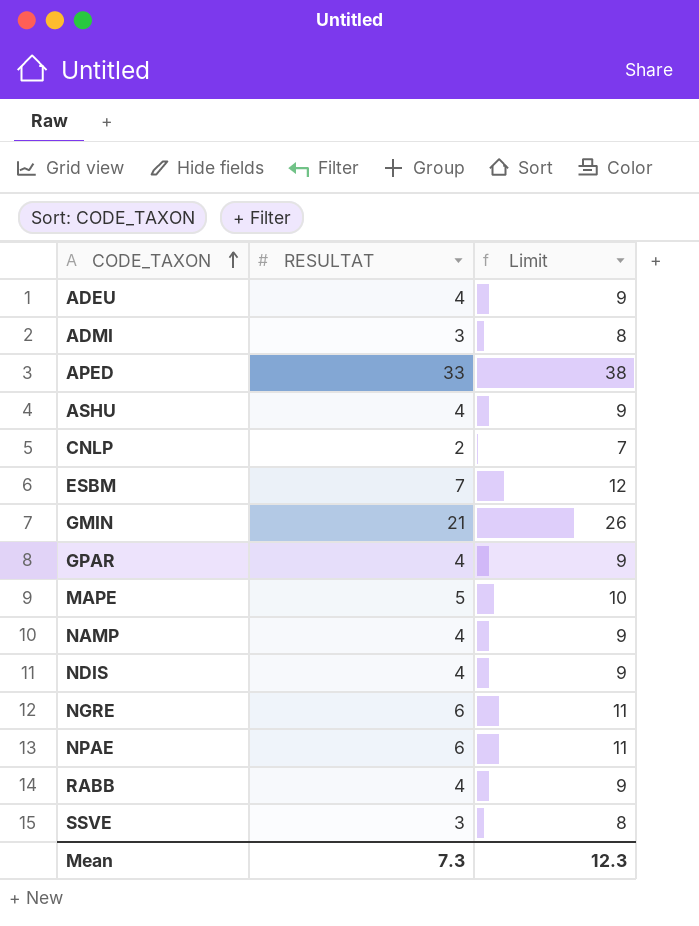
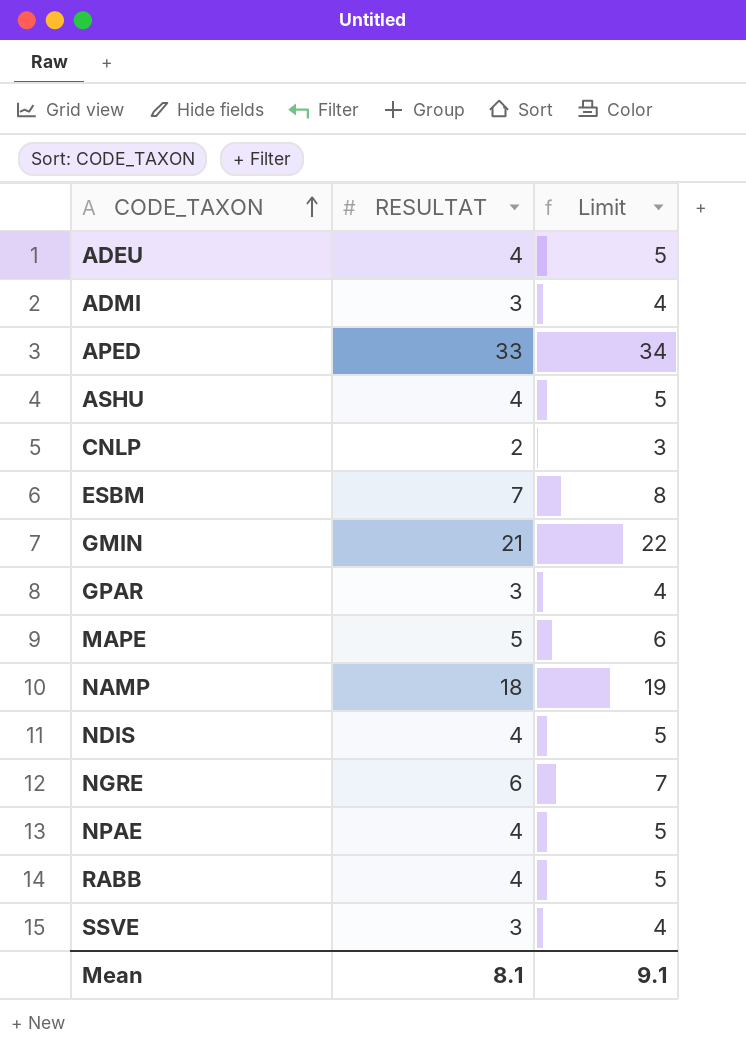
column Limit | formula: [RESULTAT] + 5 -> [RESULTAT] + 1
GPAR | RESULTAT: 4 -> 3
NAMP | RESULTAT: 4 -> 18
NPAE | RESULTAT: 6 -> 4
Mean | RESULTAT: 7.3 -> 8.1
Mean | Limit: 12.3 -> 9.1

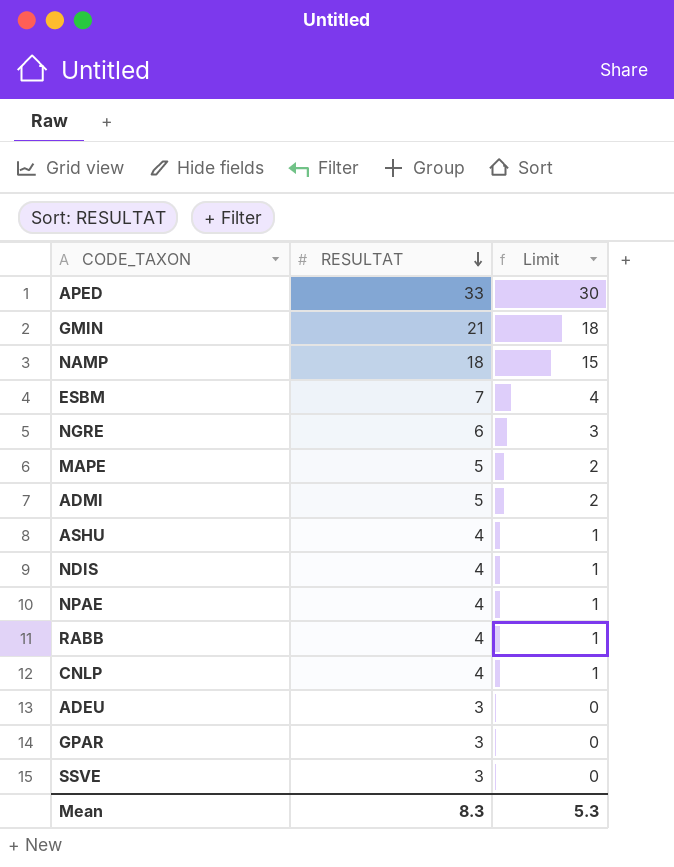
row order: CODE_TAXON ascending -> RESULTAT descending
column Limit | formula: [RESULTAT] + 1 -> [RESULTAT] - 3
ADMI | RESULTAT: 3 -> 5
CNLP | RESULTAT: 2 -> 4
ADEU | RESULTAT: 4 -> 3
Mean | RESULTAT: 8.1 -> 8.3
Mean | Limit: 9.1 -> 5.3

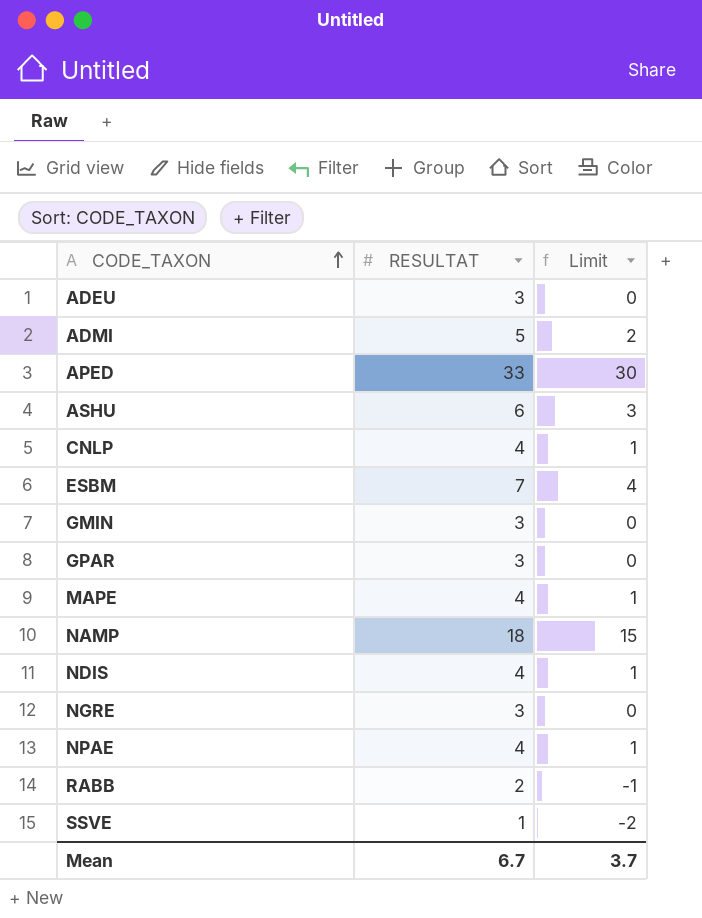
row order: RESULTAT descending -> CODE_TAXON ascending
ASHU | RESULTAT: 4 -> 6
ASHU | Limit: 1 -> 3
GMIN | RESULTAT: 21 -> 3
GMIN | Limit: 18 -> 0
MAPE | RESULTAT: 5 -> 4
MAPE | Limit: 2 -> 1
NGRE | RESULTAT: 6 -> 3
NGRE | Limit: 3 -> 0
RABB | RESULTAT: 4 -> 2
RABB | Limit: 1 -> -1
SSVE | RESULTAT: 3 -> 1
SSVE | Limit: 0 -> -2
Mean | RESULTAT: 8.3 -> 6.7
Mean | Limit: 5.3 -> 3.7

